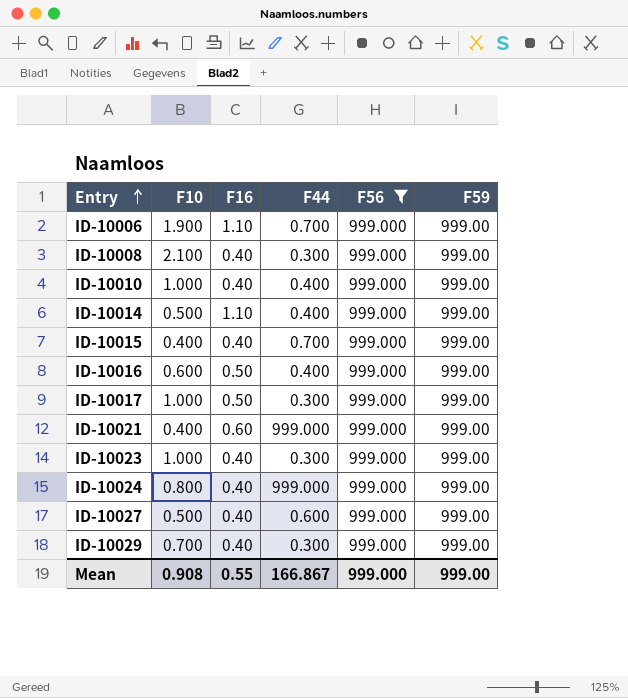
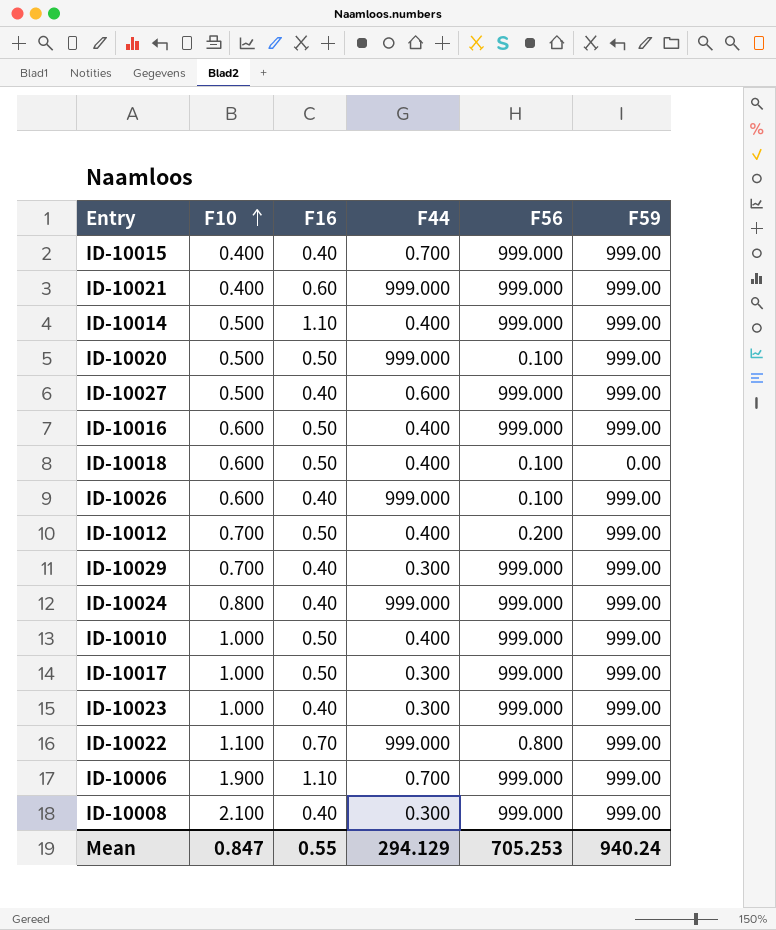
filter: F56 = 999.000 -> none
row order: Entry ascending -> F10 ascending
ID-10010 | F16: 0.40 -> 0.50
Mean | F10: 0.908 -> 0.847
Mean | F44: 166.867 -> 294.129
Mean | F56: 999.000 -> 705.253
Mean | F59: 999.00 -> 940.24

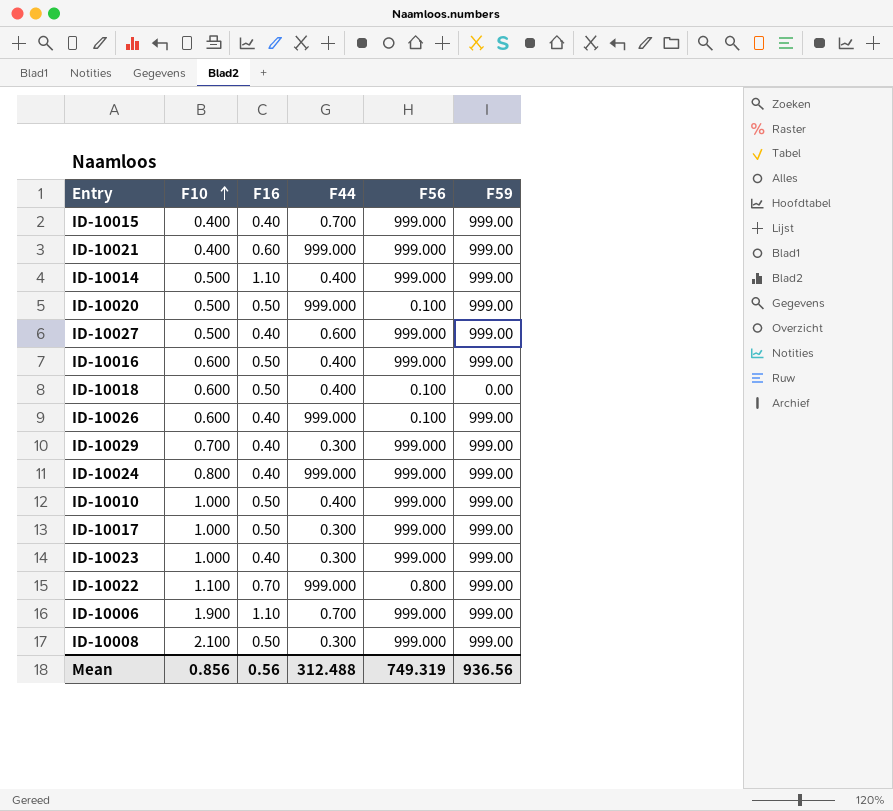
row ID-10012: 0.700 | 0.50 | 0.400 | 0.200 | 999.00 -> none
ID-10008 | F16: 0.40 -> 0.50
Mean | F10: 0.847 -> 0.856
Mean | F16: 0.55 -> 0.56
Mean | F44: 294.129 -> 312.488
Mean | F56: 705.253 -> 749.319
Mean | F59: 940.24 -> 936.56

